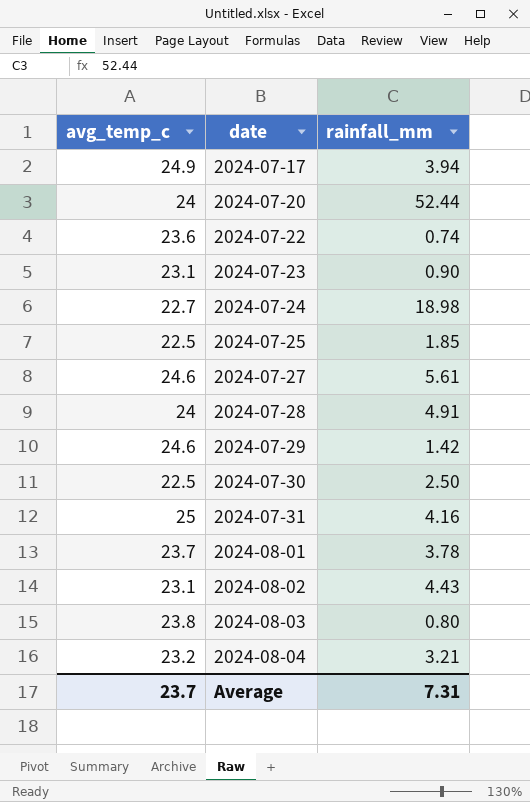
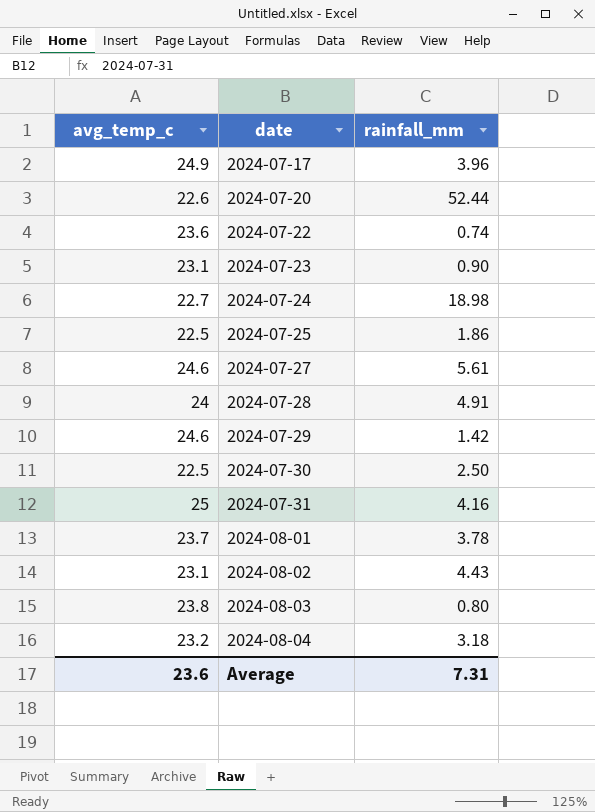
2024-07-17 | rainfall_mm: 3.94 -> 3.96
2024-07-20 | avg_temp_c: 24 -> 22.6
2024-07-25 | rainfall_mm: 1.85 -> 1.86
2024-08-04 | rainfall_mm: 3.21 -> 3.18
Average | avg_temp_c: 23.7 -> 23.6

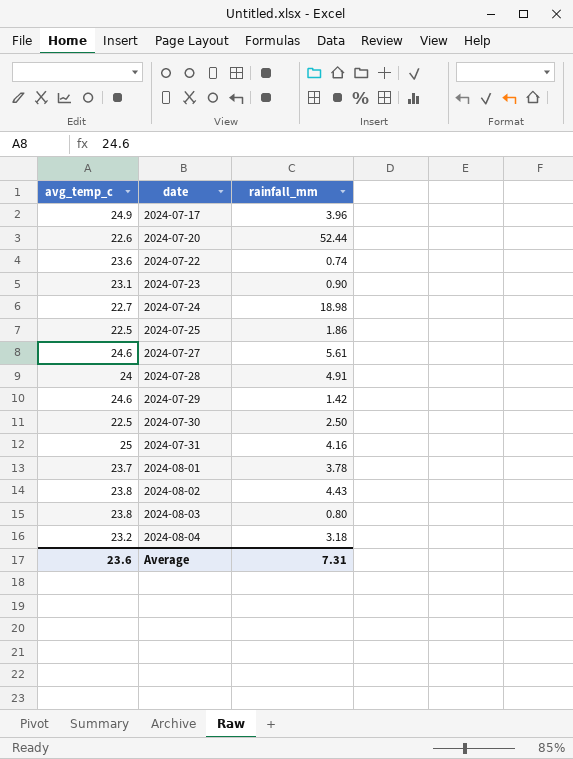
2024-08-02 | avg_temp_c: 23.1 -> 23.8

